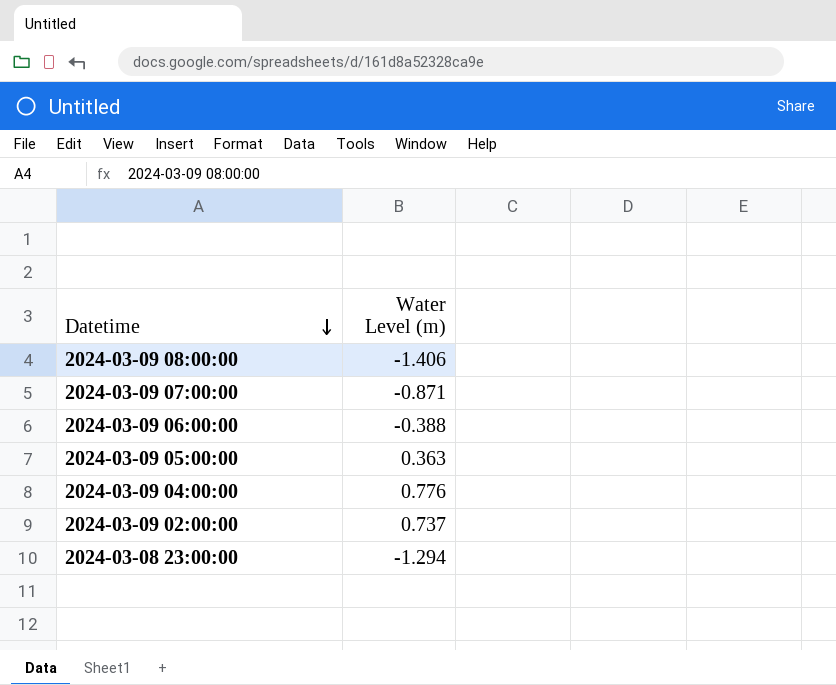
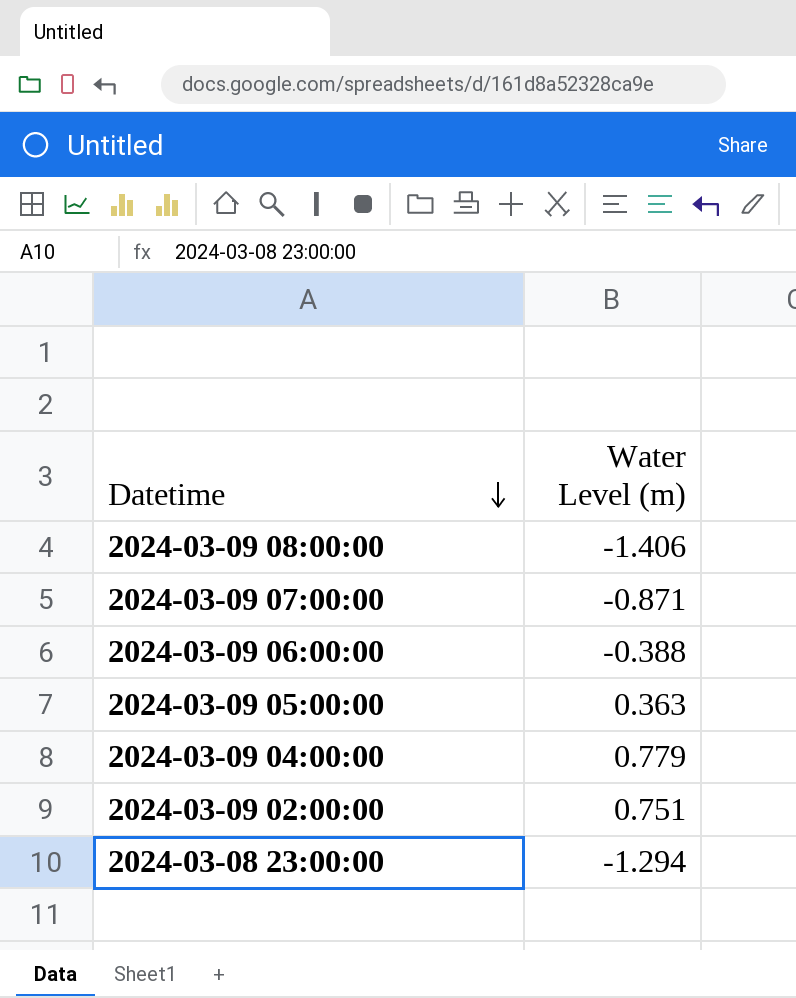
2024-03-09 04:00:00 | Water Level (m): 0.776 -> 0.779
2024-03-09 02:00:00 | Water Level (m): 0.737 -> 0.751

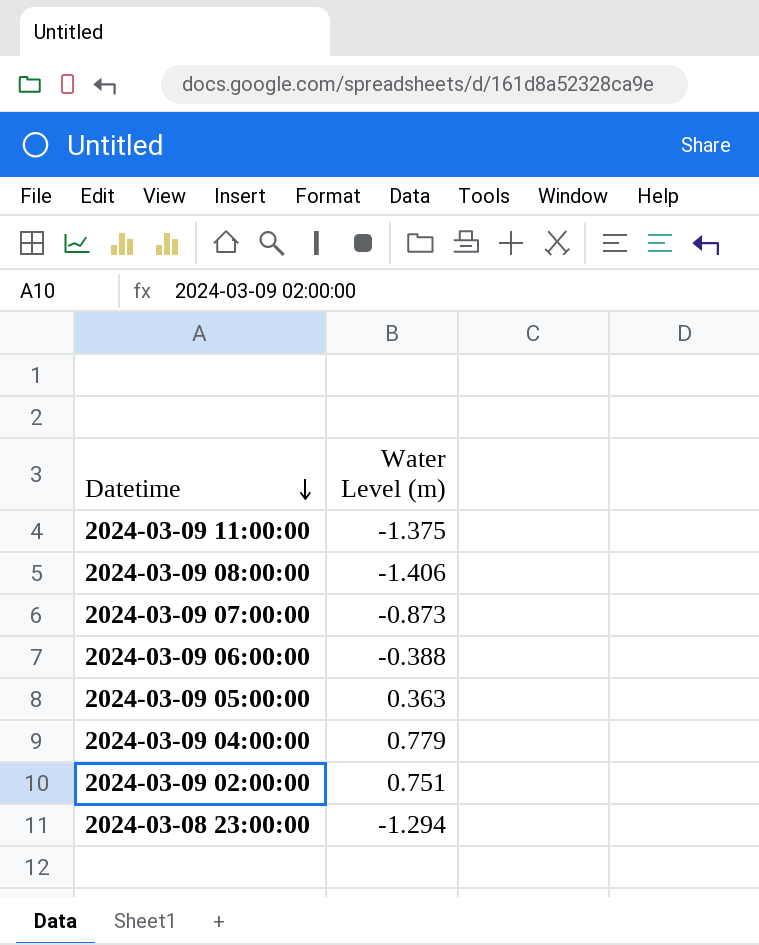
row 2024-03-09 11:00:00: none -> -1.375
2024-03-09 07:00:00 | Water Level (m): -0.871 -> -0.873

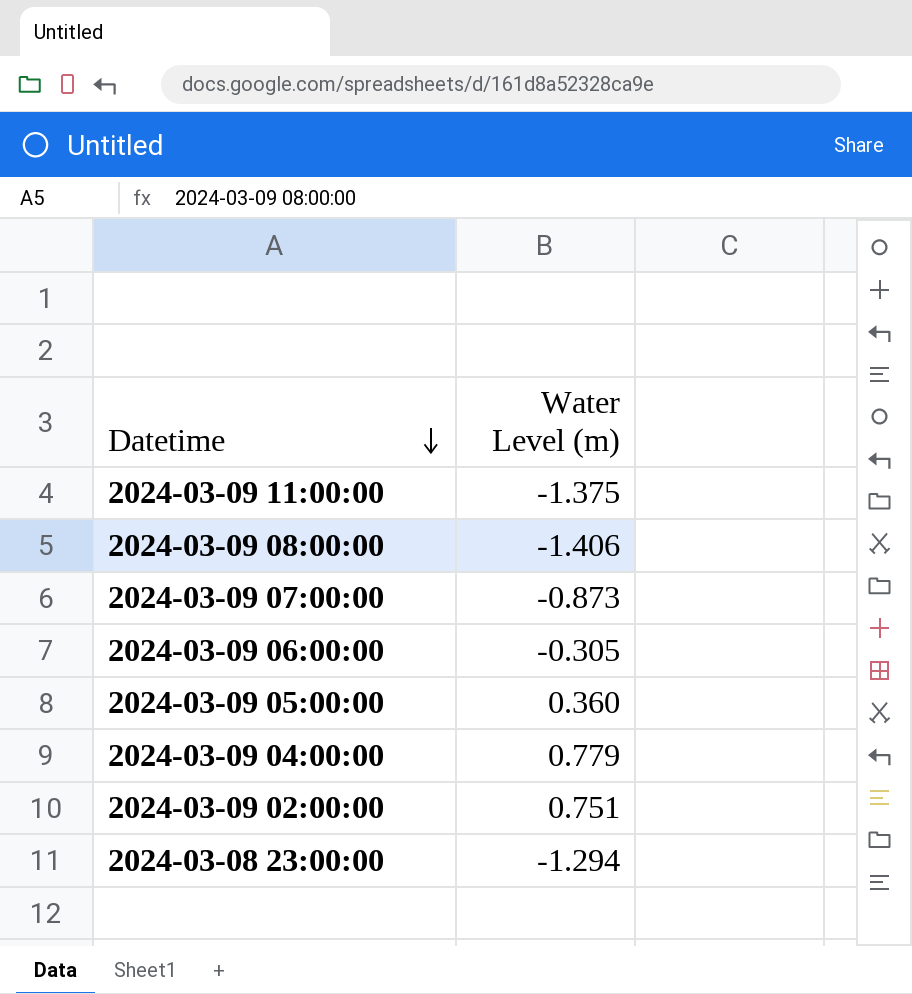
2024-03-09 06:00:00 | Water Level (m): -0.388 -> -0.305
2024-03-09 05:00:00 | Water Level (m): 0.363 -> 0.360

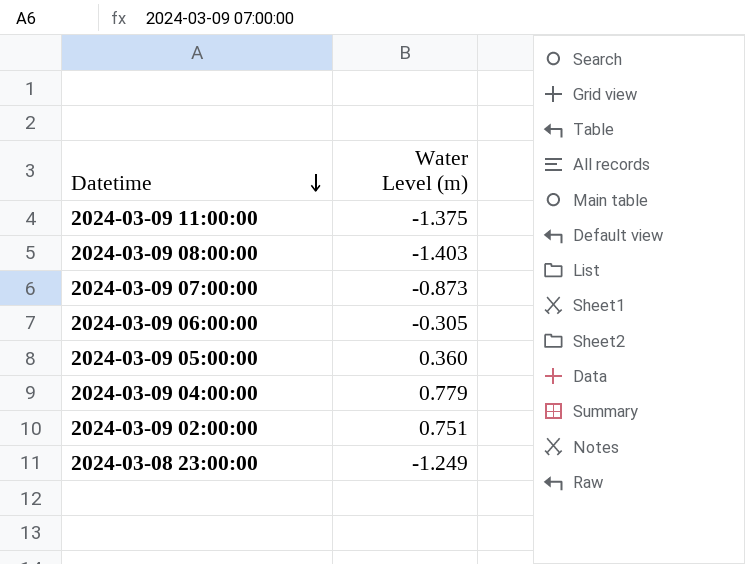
2024-03-09 08:00:00 | Water Level (m): -1.406 -> -1.403
2024-03-08 23:00:00 | Water Level (m): -1.294 -> -1.249

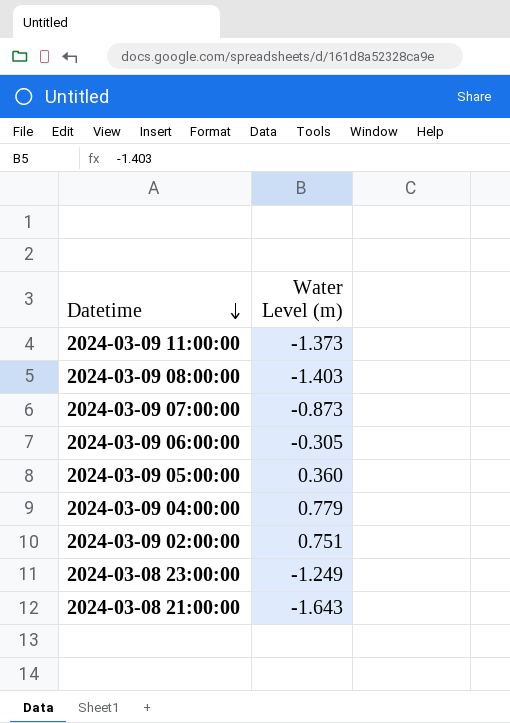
2024-03-09 11:00:00 | Water Level (m): -1.375 -> -1.373
row 2024-03-08 21:00:00: none -> -1.643

